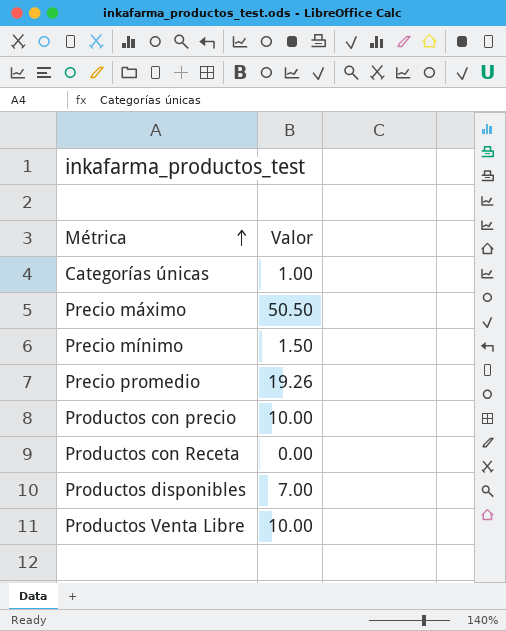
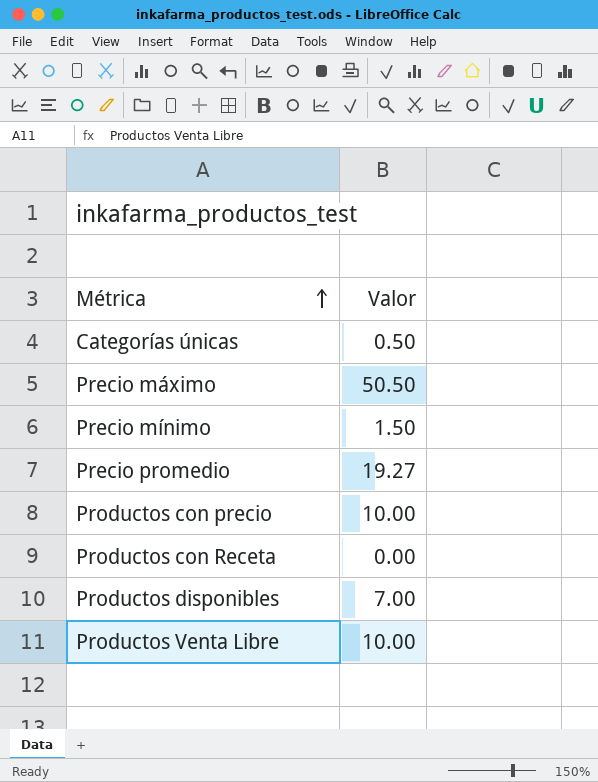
Categorías únicas | Valor: 1.00 -> 0.50
Precio promedio | Valor: 19.26 -> 19.27

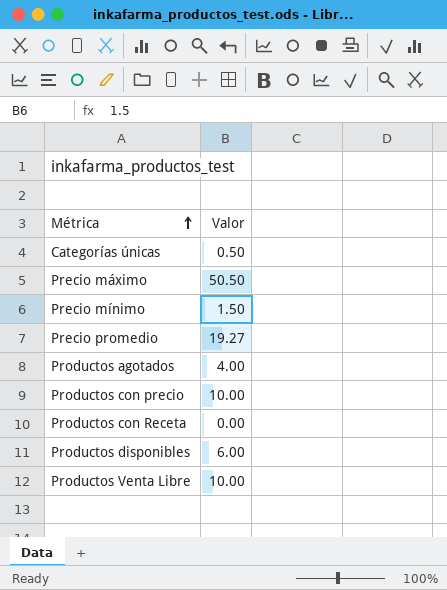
row Productos agotados: none -> 4.00
Productos disponibles | Valor: 7.00 -> 6.00

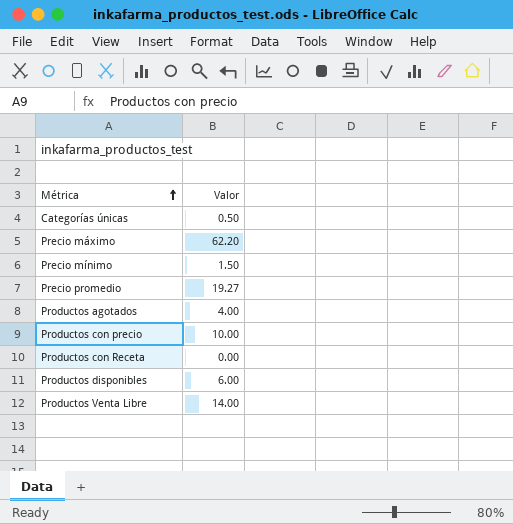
Precio máximo | Valor: 50.50 -> 62.20
Productos Venta Libre | Valor: 10.00 -> 14.00

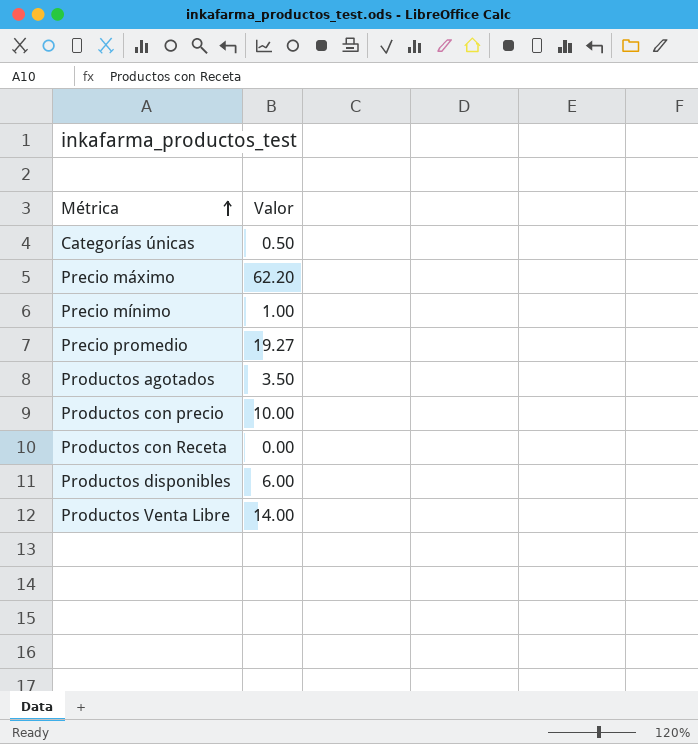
Precio mínimo | Valor: 1.50 -> 1.00
Productos agotados | Valor: 4.00 -> 3.50

